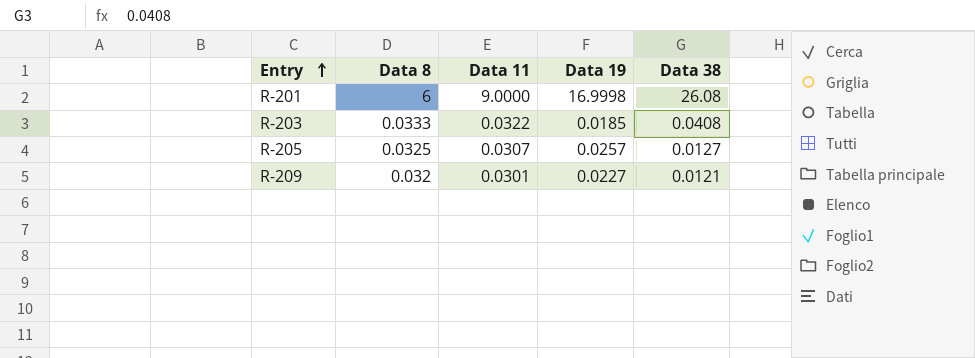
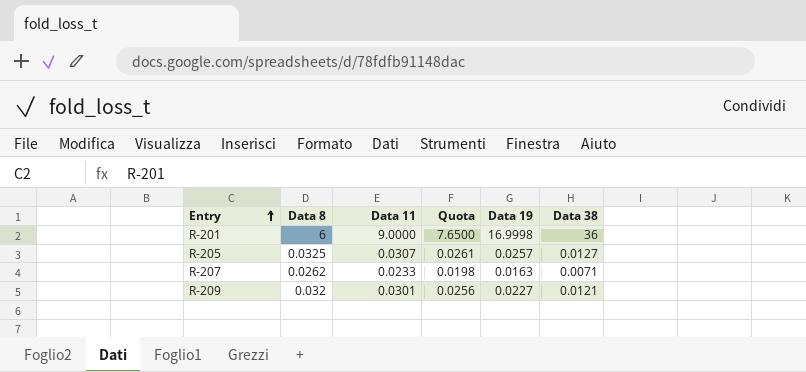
column Quota | formula: none -> [Data 11] * 0.85
row R-203: 0.0333 | 0.0322 | 0.0185 | 0.0408 -> none
R-201 | Data 38: 26.08 -> 36
row R-207: none -> 0.0262 | 0.0233 | 0.0198 | 0.0163 | 0.0071

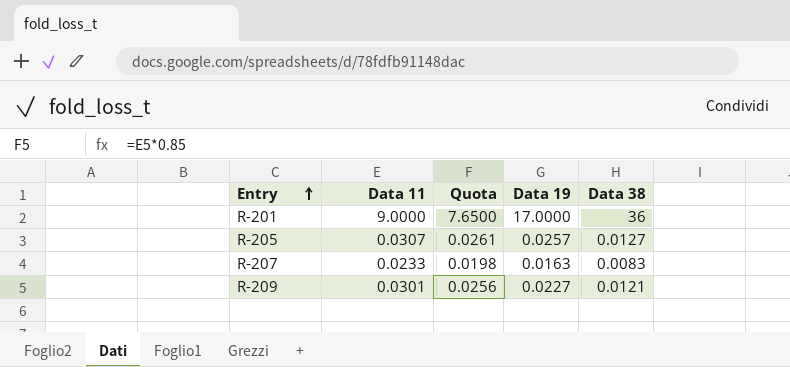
column Data 8 | position: 2 -> none
R-201 | Data 19: 16.9998 -> 17.0000
R-207 | Data 38: 0.0071 -> 0.0083

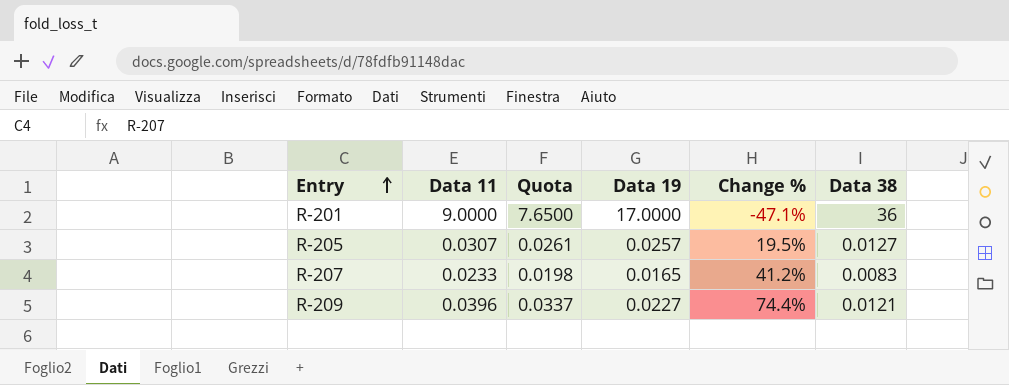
column Change % | formula: none -> ([Data 11] - [Data 19]) / [Data 19]
R-207 | Data 19: 0.0163 -> 0.0165
R-209 | Data 11: 0.0301 -> 0.0396
R-209 | Quota: 0.0256 -> 0.0337

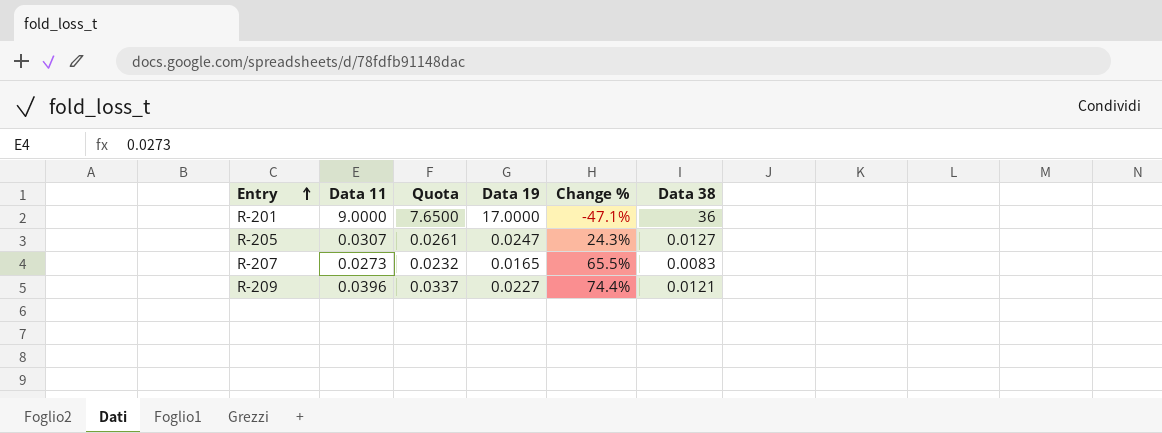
R-205 | Data 19: 0.0257 -> 0.0247
R-205 | Change %: 19.5% -> 24.3%
R-207 | Data 11: 0.0233 -> 0.0273
R-207 | Quota: 0.0198 -> 0.0232
R-207 | Change %: 41.2% -> 65.5%

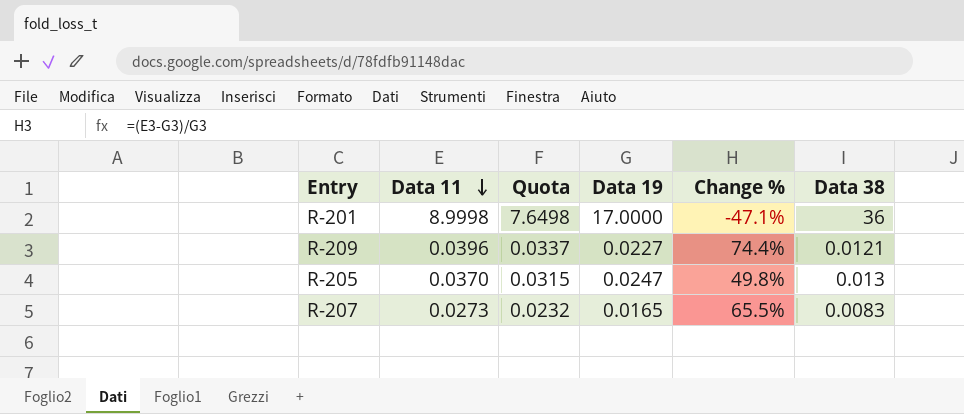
row order: Entry ascending -> Data 11 descending
R-201 | Data 11: 9.0000 -> 8.9998
R-201 | Quota: 7.6500 -> 7.6498
R-205 | Data 11: 0.0307 -> 0.0370
R-205 | Quota: 0.0261 -> 0.0315
R-205 | Change %: 24.3% -> 49.8%
R-205 | Data 38: 0.0127 -> 0.013

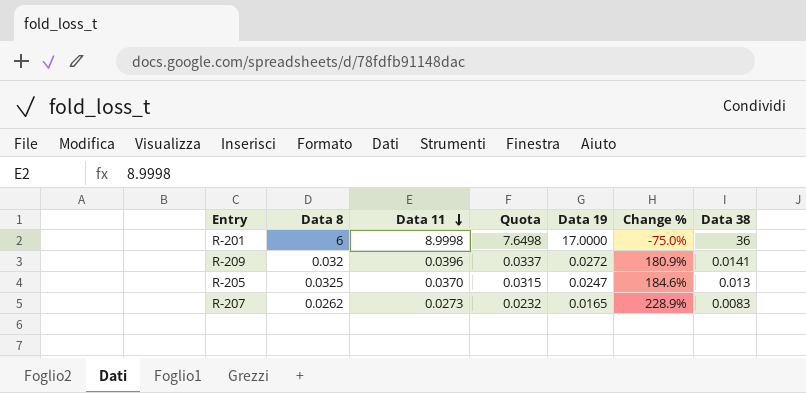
column Data 8 | position: none -> 2
column Change % | formula: ([Data 11] - [Data 19]) / [Data 19] -> ([Data 11] - [Data 38]) / [Data 38]
R-209 | Data 19: 0.0227 -> 0.0272
R-209 | Data 38: 0.0121 -> 0.0141

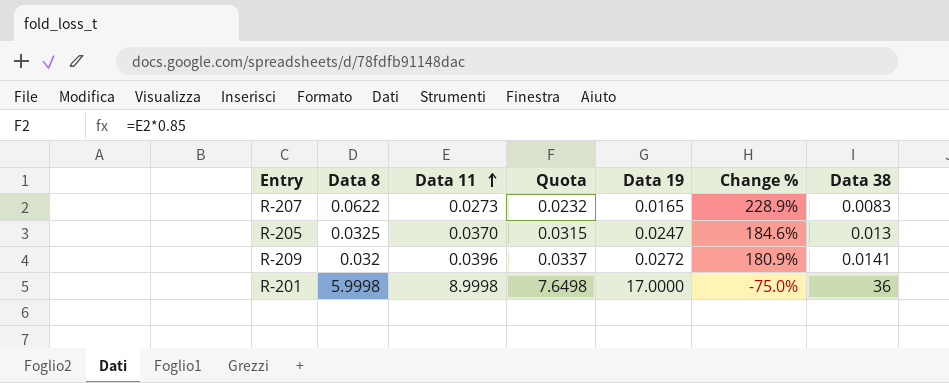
row order: Data 11 descending -> Data 11 ascending
R-207 | Data 8: 0.0262 -> 0.0622
R-201 | Data 8: 6 -> 5.9998

